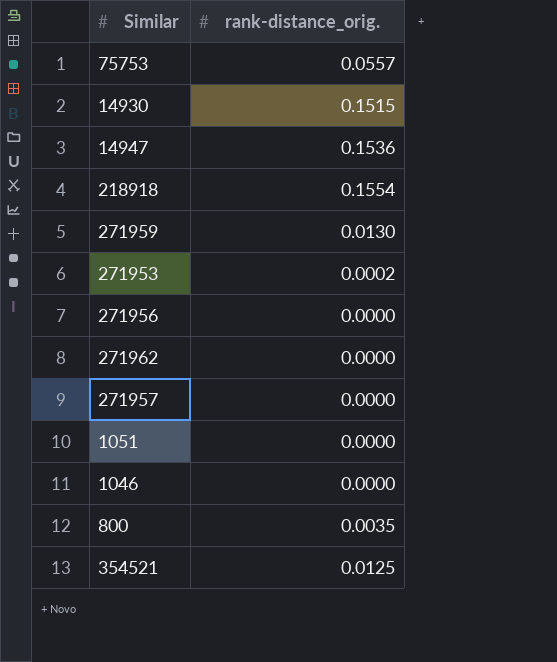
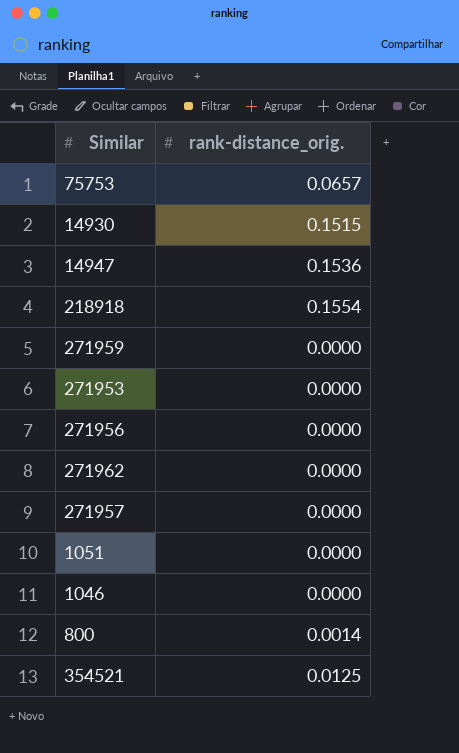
75753 | rank-distance_orig.: 0.0557 -> 0.0657
271959 | rank-distance_orig.: 0.0130 -> 0.0000
271953 | rank-distance_orig.: 0.0002 -> 0.0000
800 | rank-distance_orig.: 0.0035 -> 0.0014

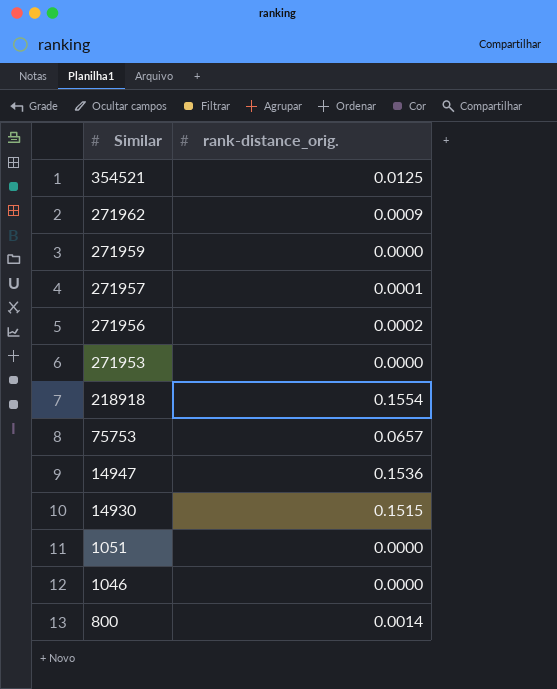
row order: none -> Similar descending
271962 | rank-distance_orig.: 0.0000 -> 0.0009
271957 | rank-distance_orig.: 0.0000 -> 0.0001
271956 | rank-distance_orig.: 0.0000 -> 0.0002

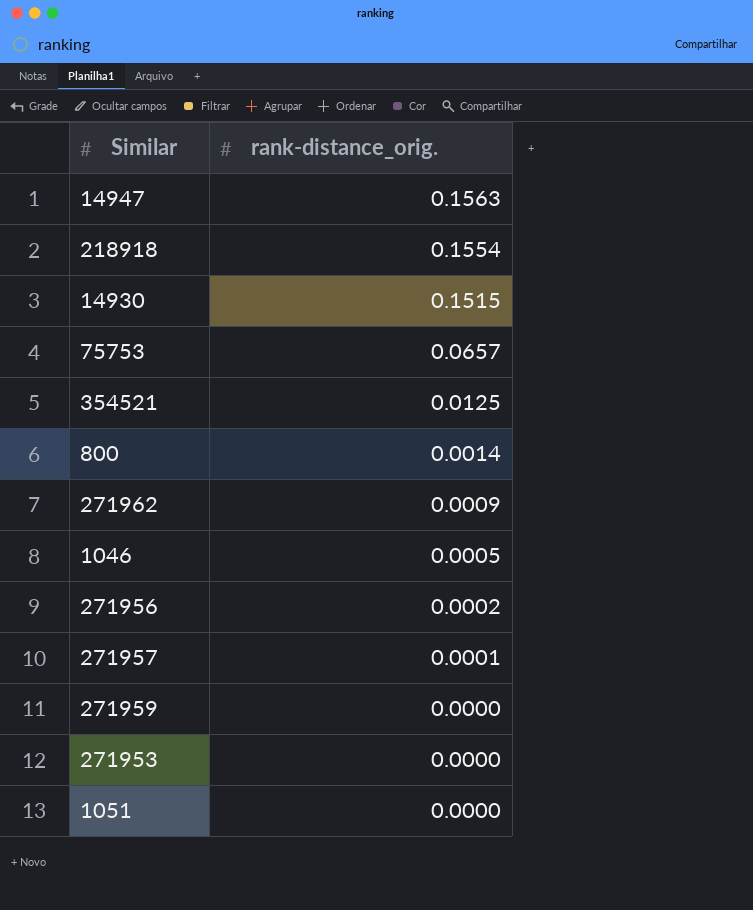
row order: Similar descending -> rank-distance_orig. descending
14947 | rank-distance_orig.: 0.1536 -> 0.1563
1046 | rank-distance_orig.: 0.0000 -> 0.0005

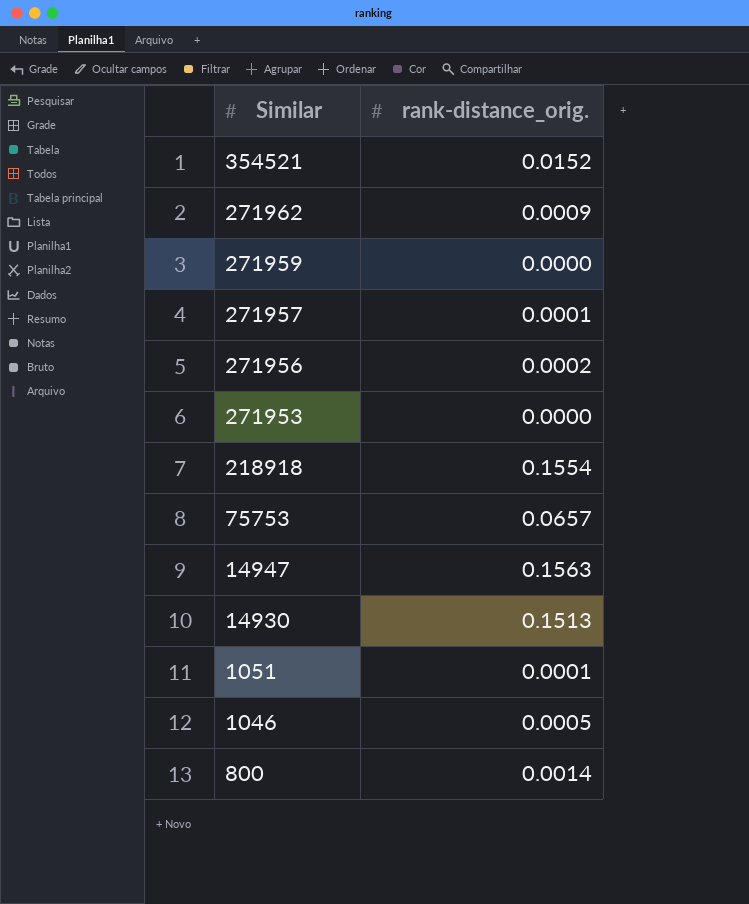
row order: rank-distance_orig. descending -> Similar descending
354521 | rank-distance_orig.: 0.0125 -> 0.0152
14930 | rank-distance_orig.: 0.1515 -> 0.1513
1051 | rank-distance_orig.: 0.0000 -> 0.0001

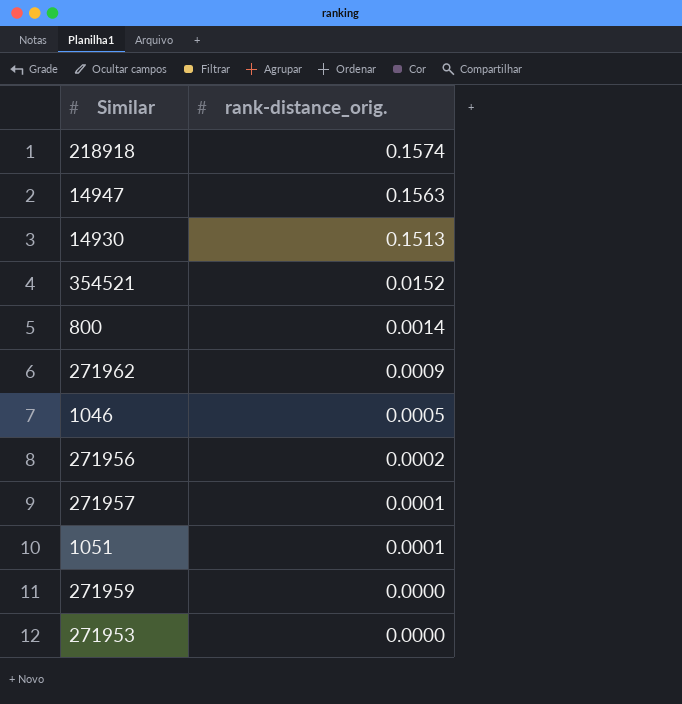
row order: Similar descending -> rank-distance_orig. descending
row 75753: 0.0657 -> none
218918 | rank-distance_orig.: 0.1554 -> 0.1574

